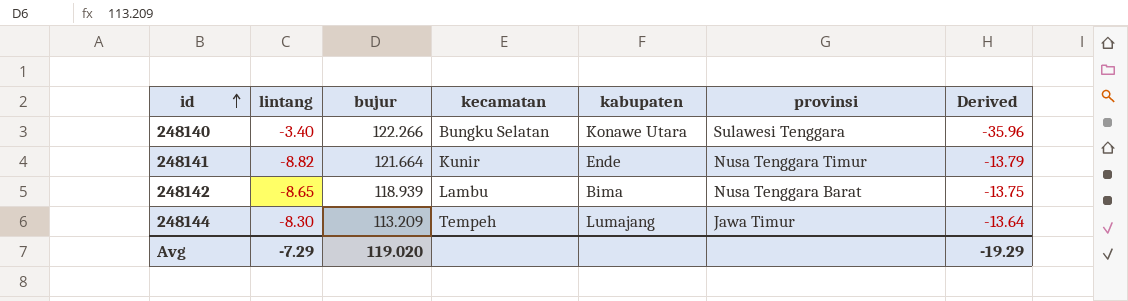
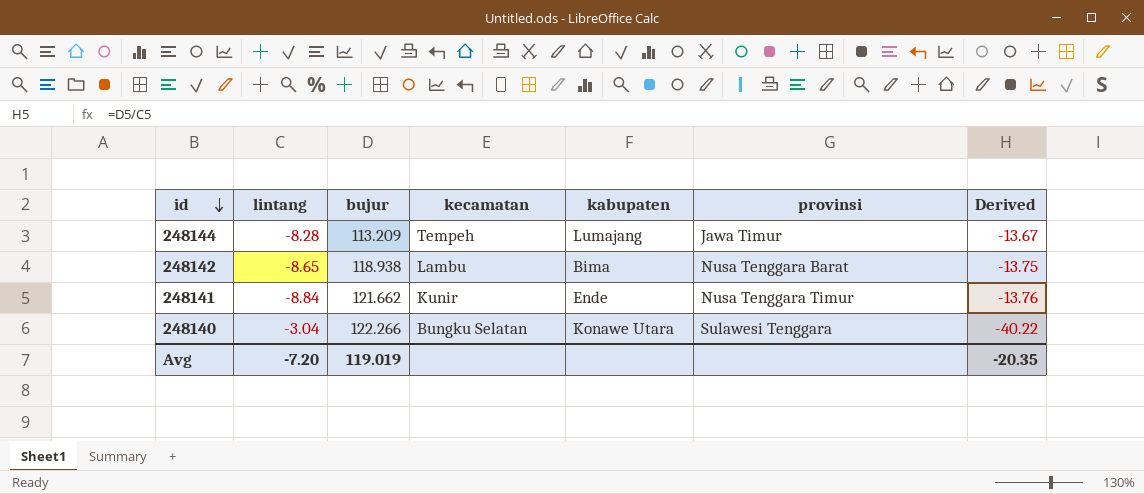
row order: id ascending -> id descending
248144 | lintang: -8.30 -> -8.28
248144 | Derived: -13.64 -> -13.67
248142 | bujur: 118.939 -> 118.938
248141 | lintang: -8.82 -> -8.84
248141 | bujur: 121.664 -> 121.662
248141 | Derived: -13.79 -> -13.76
248140 | lintang: -3.40 -> -3.04
248140 | Derived: -35.96 -> -40.22
Avg | lintang: -7.29 -> -7.20
Avg | bujur: 119.020 -> 119.019
Avg | Derived: -19.29 -> -20.35

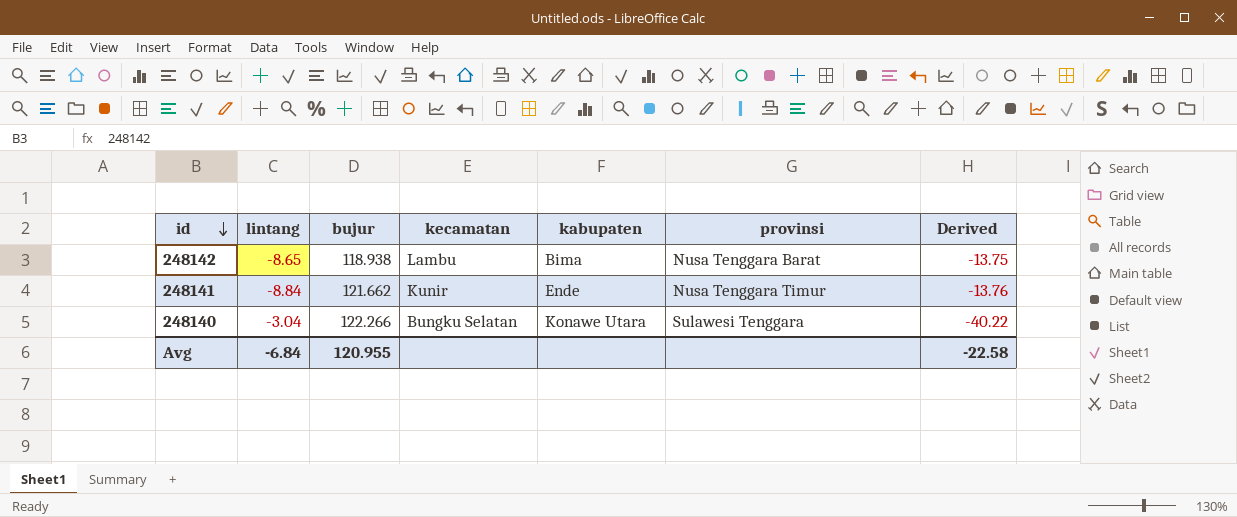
row 248144: -8.28 | 113.209 | Tempeh | Lumajang | Jawa Timur | -13.67 -> none
Avg | lintang: -7.20 -> -6.84
Avg | bujur: 119.019 -> 120.955
Avg | Derived: -20.35 -> -22.58

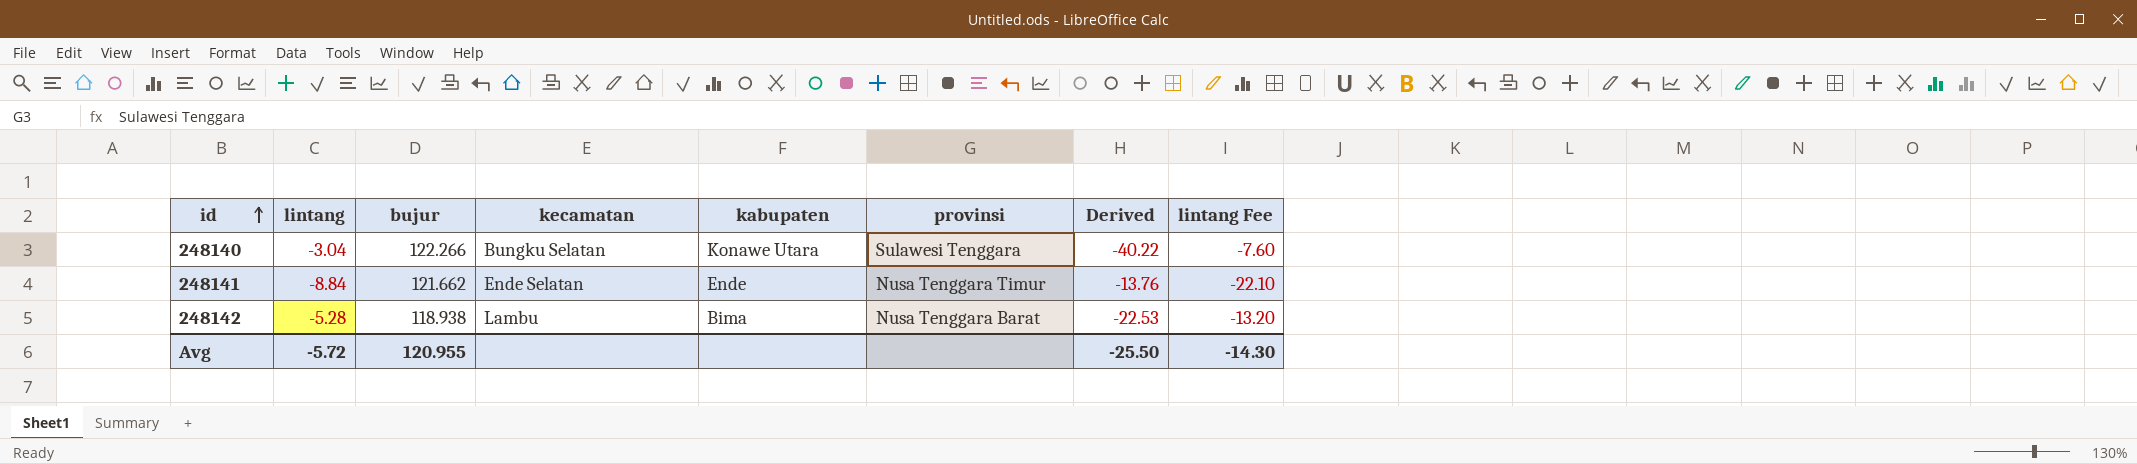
row order: id descending -> id ascending
column lintang Fee | formula: none -> [lintang] * 2.5
248141 | kecamatan: Kunir -> Ende Selatan
248142 | lintang: -8.65 -> -5.28
248142 | Derived: -13.75 -> -22.53
Avg | lintang: -6.84 -> -5.72
Avg | Derived: -22.58 -> -25.50

